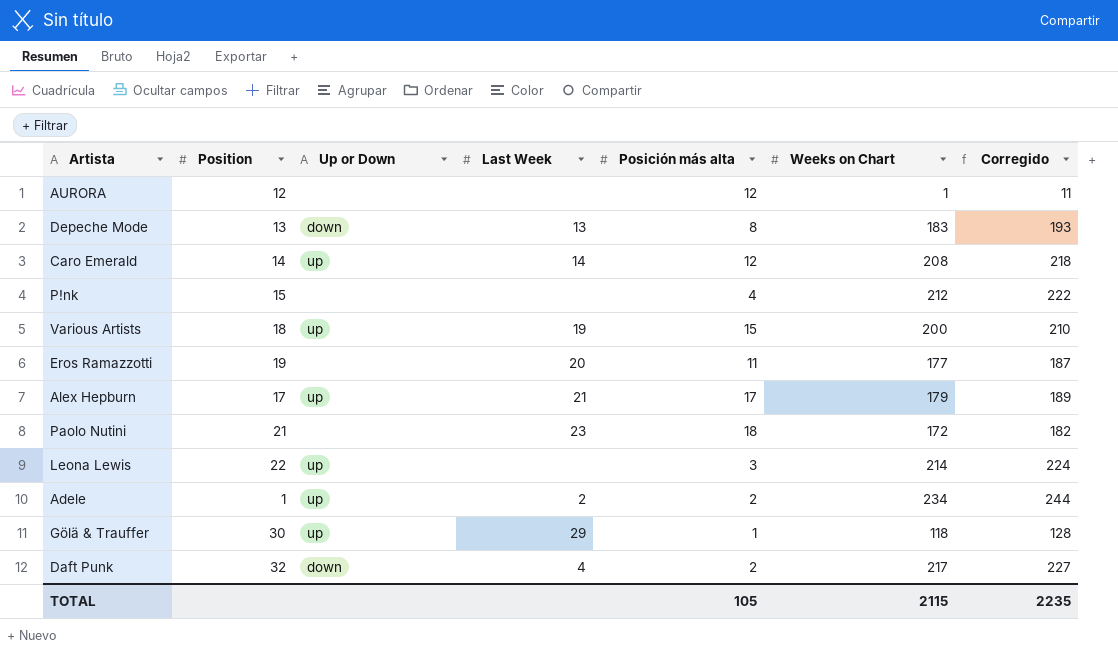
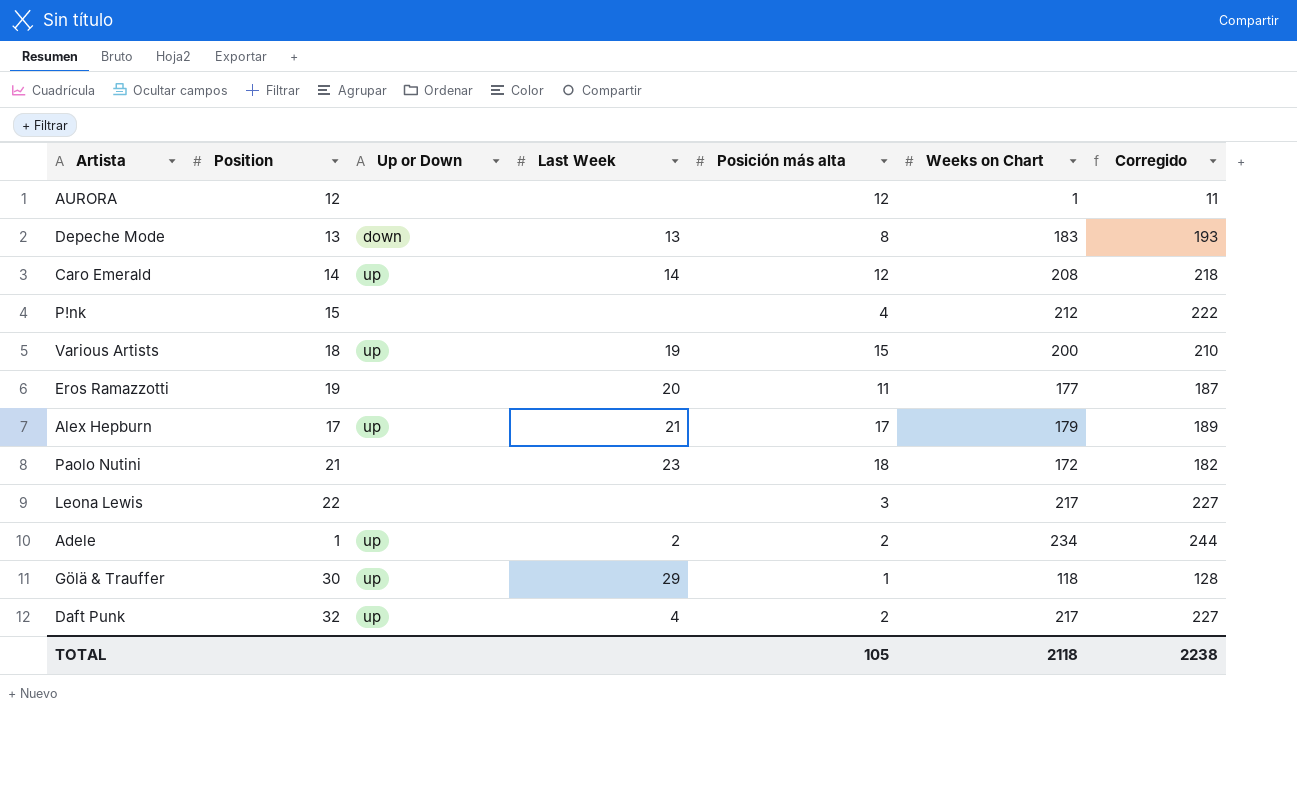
Leona Lewis | Up or Down: up -> none
Leona Lewis | Weeks on Chart: 214 -> 217
Leona Lewis | Corregido: 224 -> 227
Daft Punk | Up or Down: down -> up
TOTAL | Weeks on Chart: 2115 -> 2118
TOTAL | Corregido: 2235 -> 2238

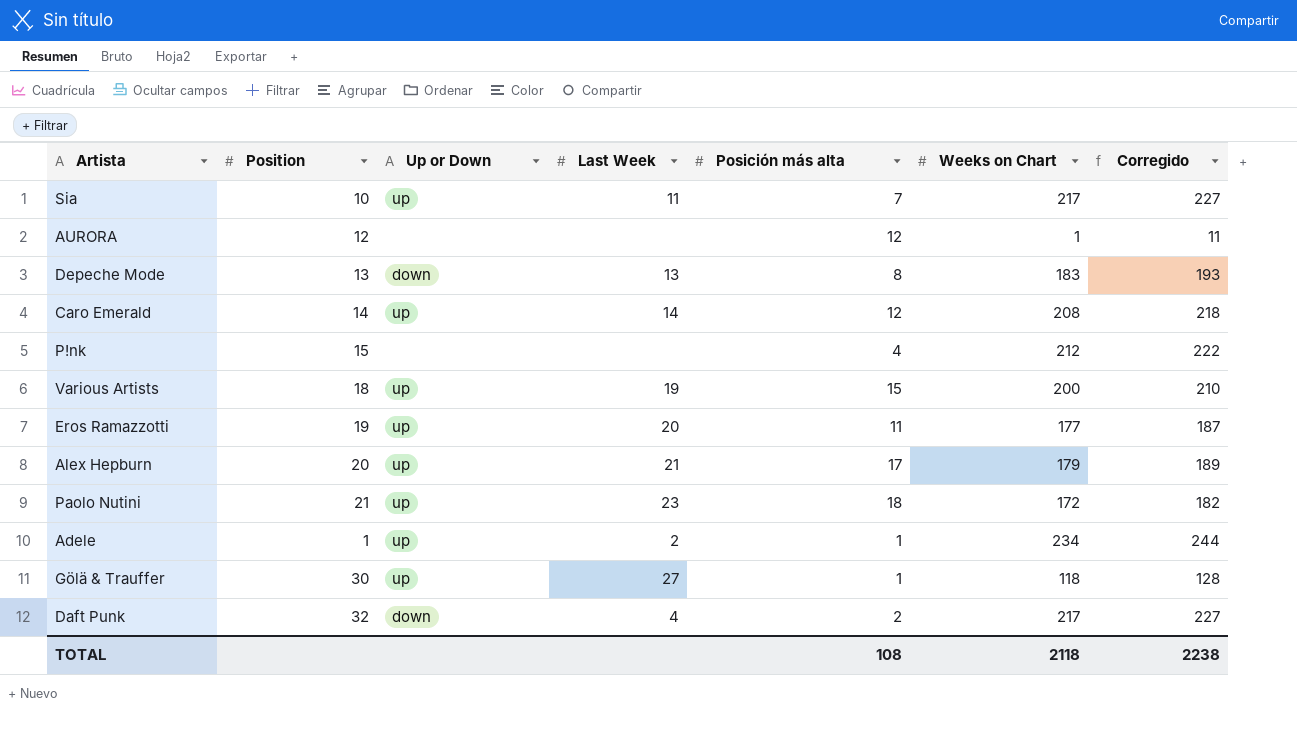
row Leona Lewis: 22 | none | none | 3 | 217 | 227 -> none
row Sia: none -> 10 | up | 11 | 7 | 217 | 227
Eros Ramazzotti | Up or Down: none -> up
Alex Hepburn | Position: 17 -> 20
Paolo Nutini | Up or Down: none -> up
Adele | Posición más alta: 2 -> 1
Gölä & Trauffer | Last Week: 29 -> 27
Daft Punk | Up or Down: up -> down
TOTAL | Posición más alta: 105 -> 108

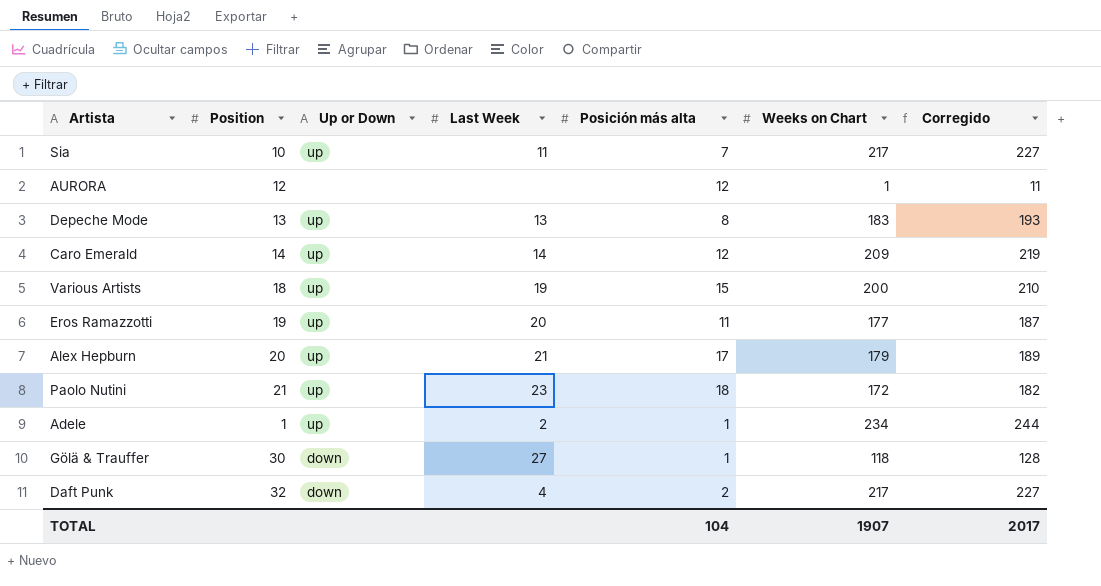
row P!nk: 15 | none | none | 4 | 212 | 222 -> none
Depeche Mode | Up or Down: down -> up
Caro Emerald | Weeks on Chart: 208 -> 209
Caro Emerald | Corregido: 218 -> 219
Gölä & Trauffer | Up or Down: up -> down
TOTAL | Posición más alta: 108 -> 104
TOTAL | Weeks on Chart: 2118 -> 1907
TOTAL | Corregido: 2238 -> 2017

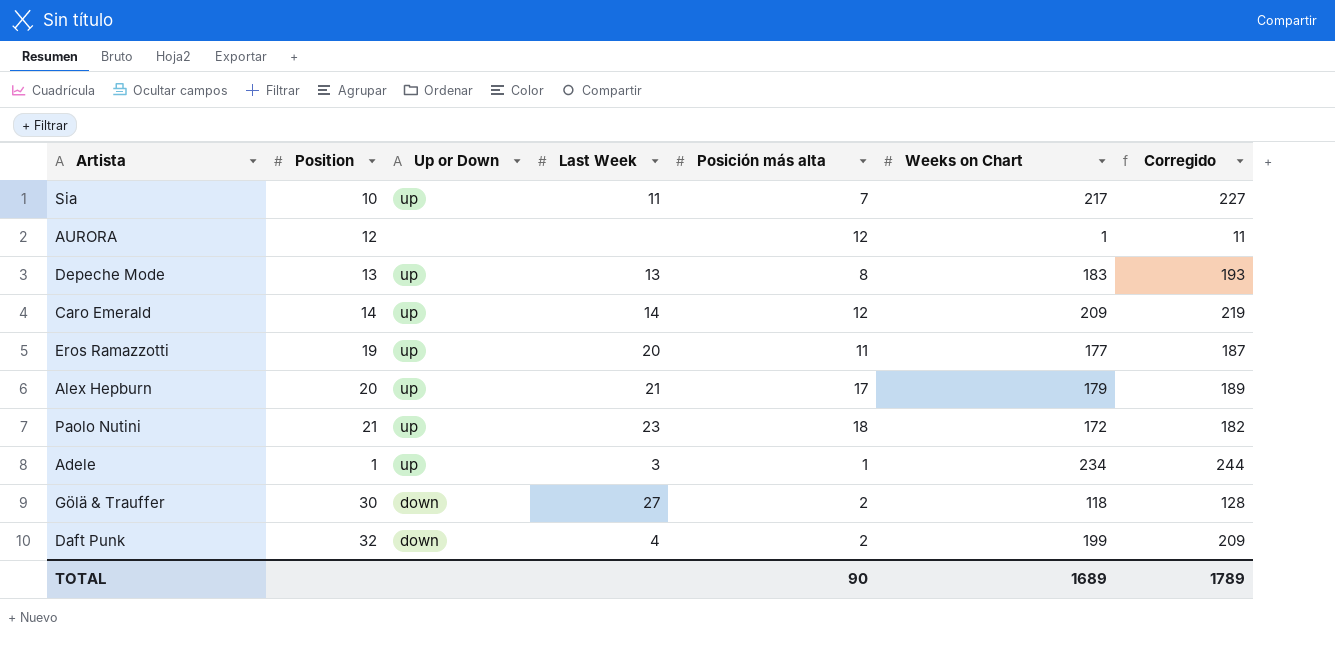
row Various Artists: 18 | up | 19 | 15 | 200 | 210 -> none
Adele | Last Week: 2 -> 3
Gölä & Trauffer | Posición más alta: 1 -> 2
Daft Punk | Weeks on Chart: 217 -> 199
Daft Punk | Corregido: 227 -> 209
TOTAL | Posición más alta: 104 -> 90
TOTAL | Weeks on Chart: 1907 -> 1689
TOTAL | Corregido: 2017 -> 1789

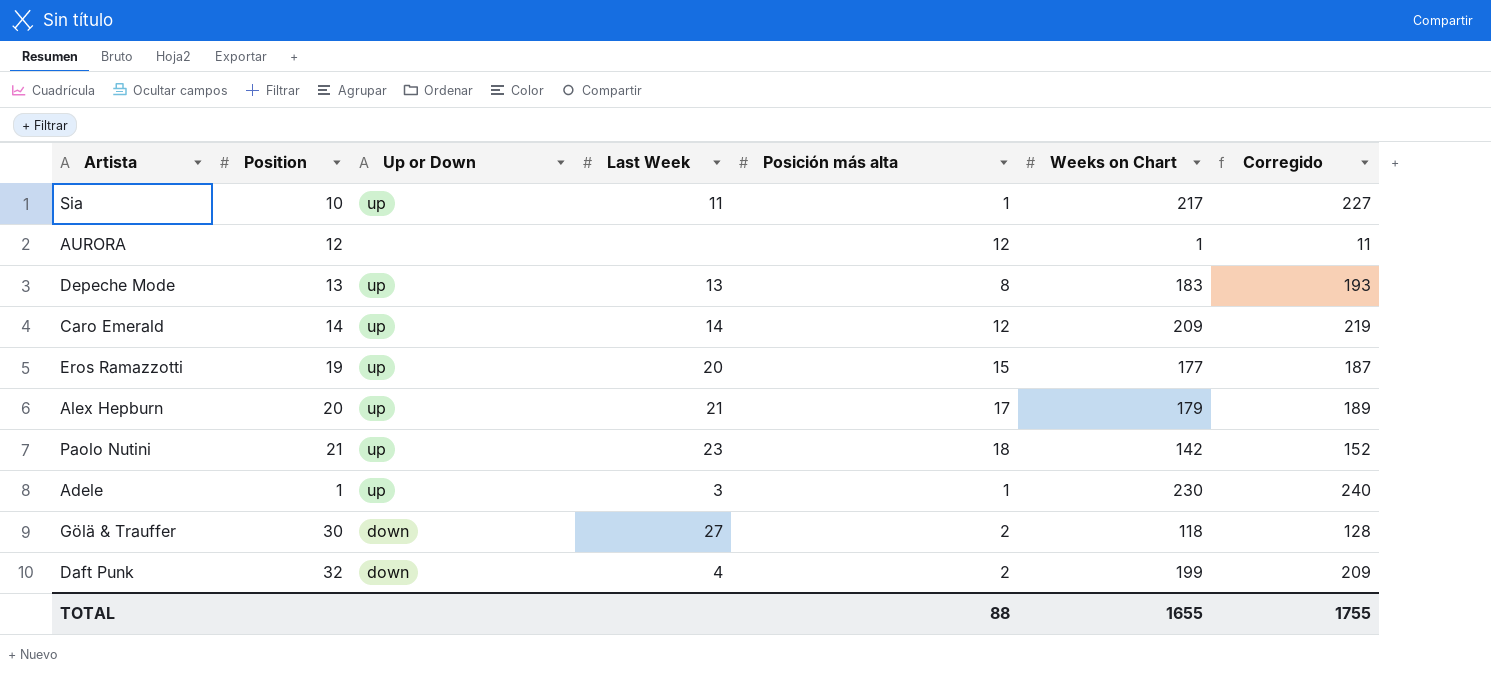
Sia | Posición más alta: 7 -> 1
Eros Ramazzotti | Posición más alta: 11 -> 15
Paolo Nutini | Weeks on Chart: 172 -> 142
Paolo Nutini | Corregido: 182 -> 152
Adele | Weeks on Chart: 234 -> 230
Adele | Corregido: 244 -> 240
TOTAL | Posición más alta: 90 -> 88
TOTAL | Weeks on Chart: 1689 -> 1655
TOTAL | Corregido: 1789 -> 1755

